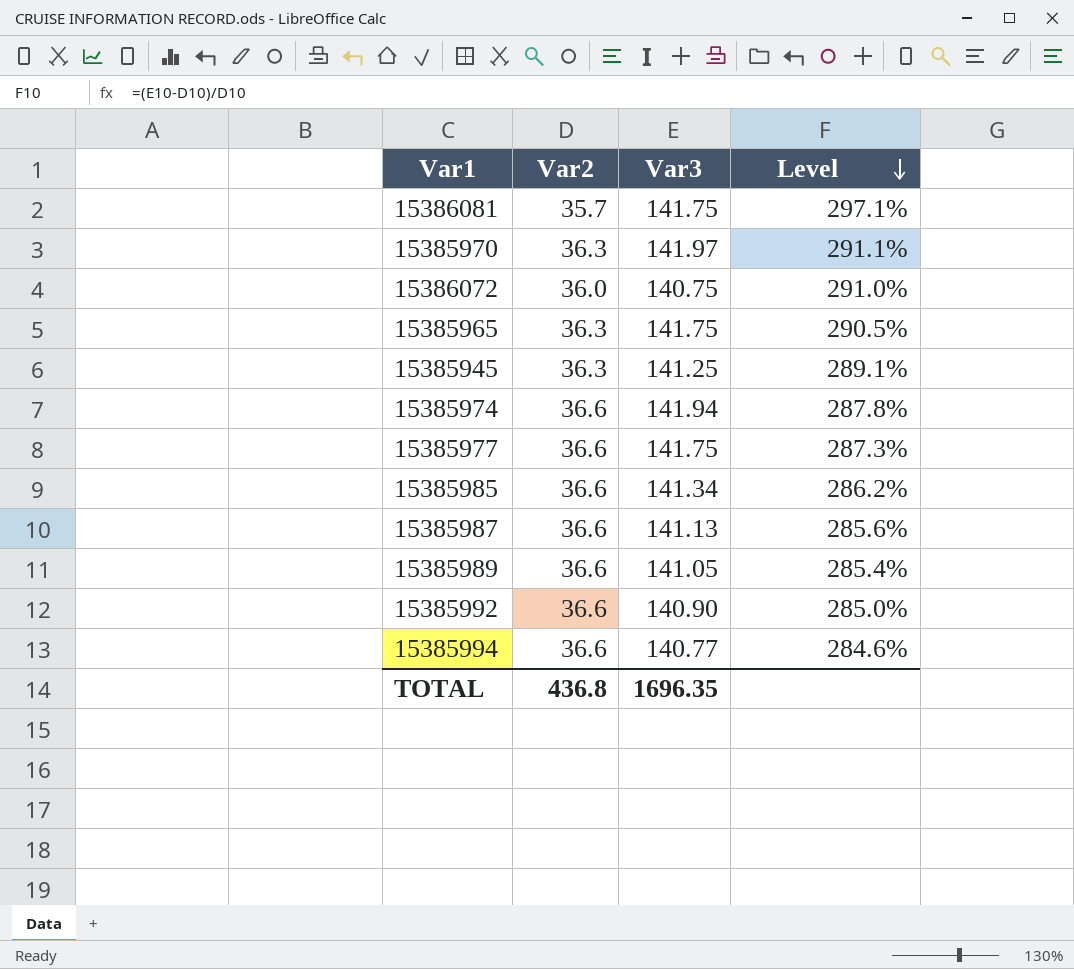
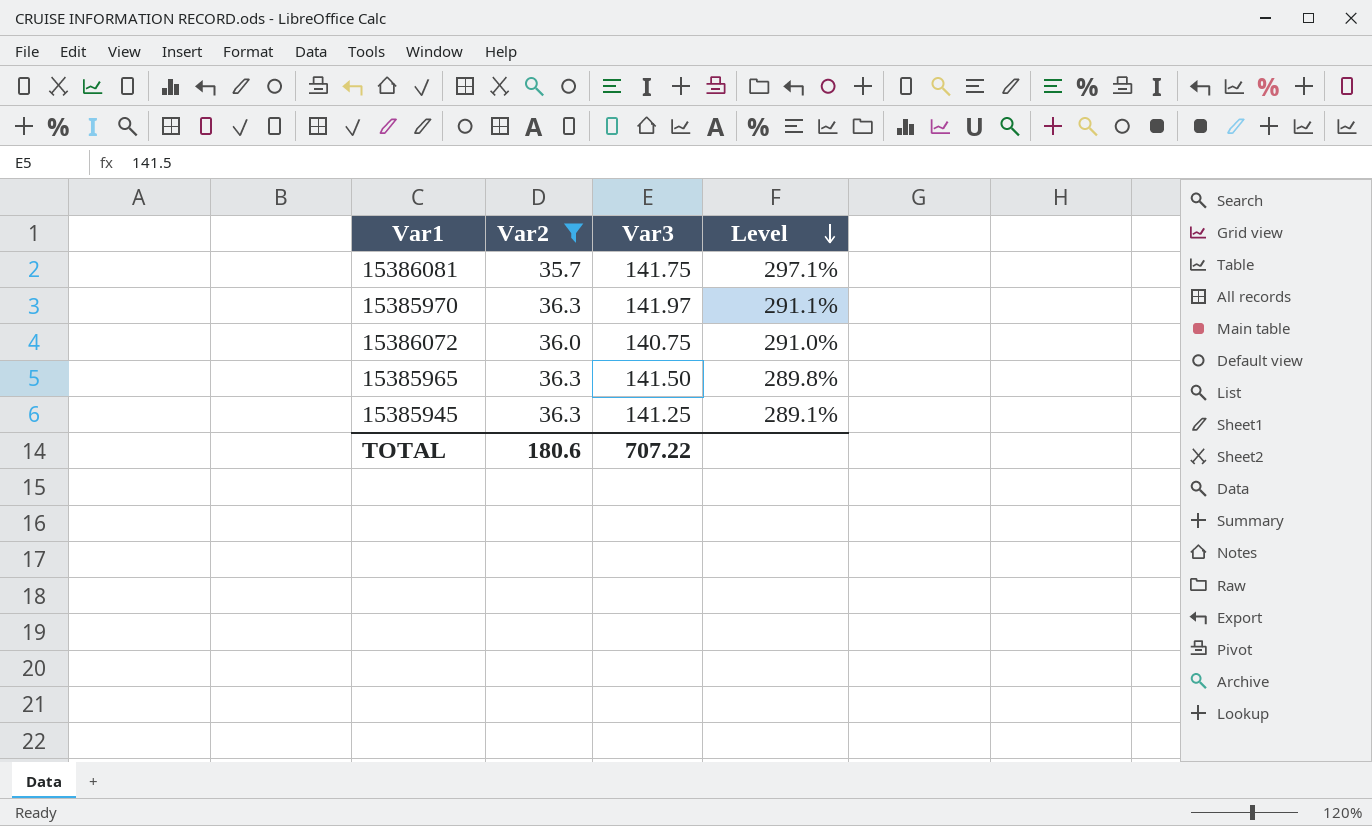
filter: none -> Var2 != 36.6
15385965 | Var3: 141.75 -> 141.50
15385965 | Level: 290.5% -> 289.8%
TOTAL | Var2: 436.8 -> 180.6
TOTAL | Var3: 1696.35 -> 707.22

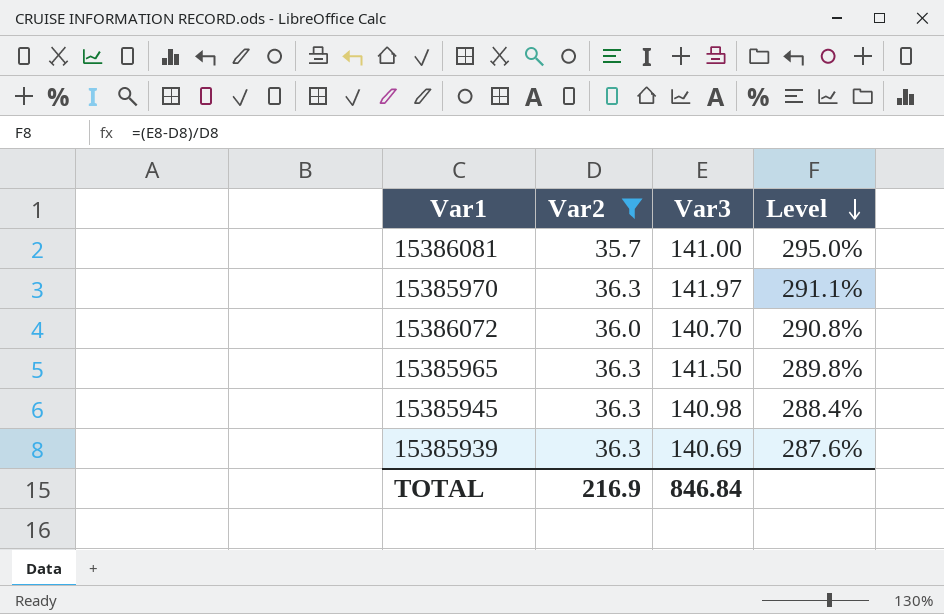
15386081 | Var3: 141.75 -> 141.00
15386081 | Level: 297.1% -> 295.0%
15386072 | Var3: 140.75 -> 140.70
15386072 | Level: 291.0% -> 290.8%
15385945 | Var3: 141.25 -> 140.98
15385945 | Level: 289.1% -> 288.4%
row 15385939: none -> 36.3 | 140.69 | 287.6%
TOTAL | Var2: 180.6 -> 216.9
TOTAL | Var3: 707.22 -> 846.84

